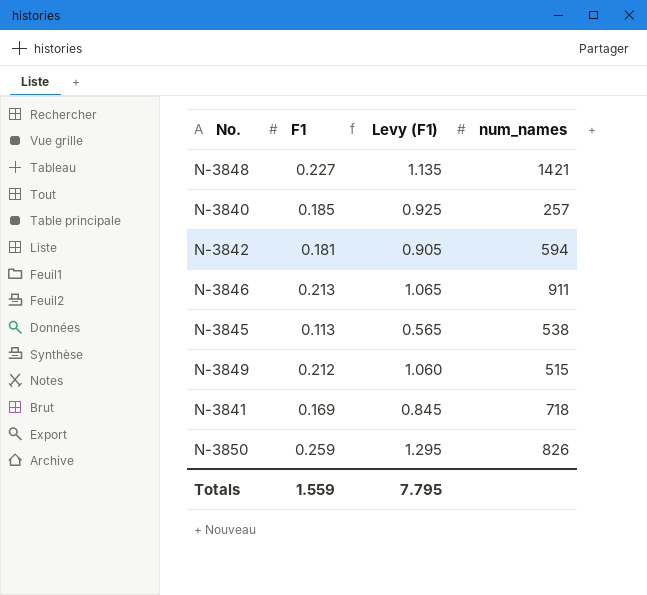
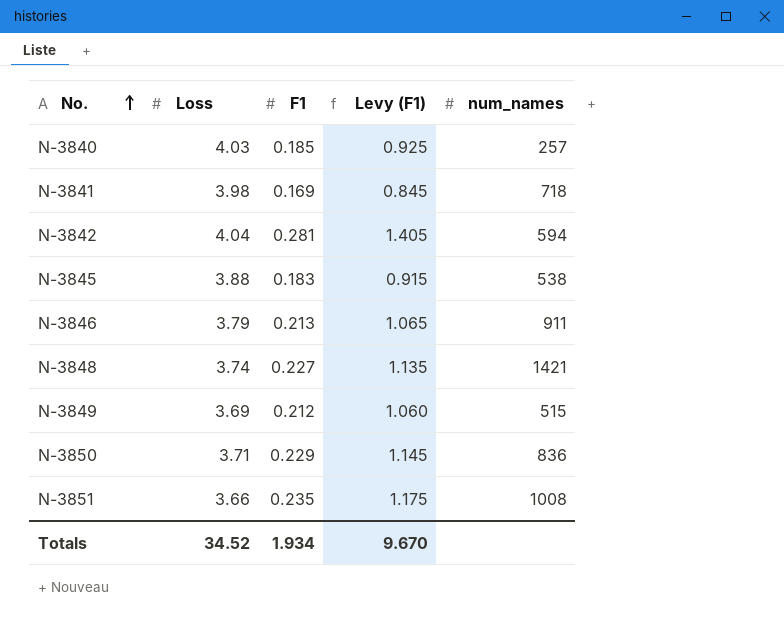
row order: none -> No. ascending
column Loss | position: none -> 2
N-3842 | F1: 0.181 -> 0.281
N-3842 | Levy (F1): 0.905 -> 1.405
N-3845 | F1: 0.113 -> 0.183
N-3845 | Levy (F1): 0.565 -> 0.915
N-3850 | F1: 0.259 -> 0.229
N-3850 | Levy (F1): 1.295 -> 1.145
N-3850 | num_names: 826 -> 836
row N-3851: none -> 3.66 | 0.235 | 1.175 | 1008
Totals | F1: 1.559 -> 1.934
Totals | Levy (F1): 7.795 -> 9.670

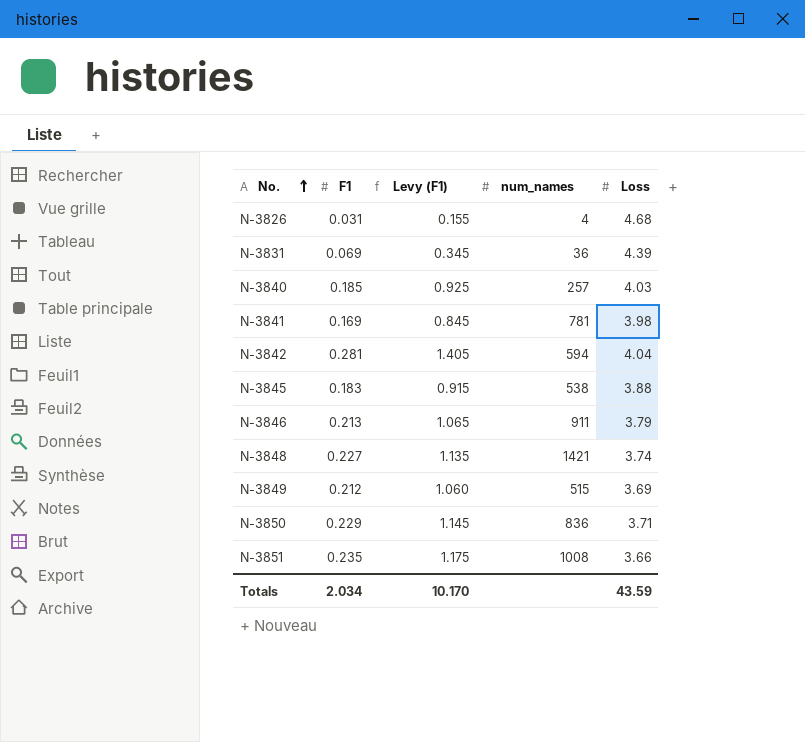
column Loss | position: 2 -> 5
row N-3826: none -> 0.031 | 0.155 | 4 | 4.68
row N-3831: none -> 0.069 | 0.345 | 36 | 4.39
N-3841 | num_names: 718 -> 781
Totals | F1: 1.934 -> 2.034
Totals | Levy (F1): 9.670 -> 10.170
Totals | Loss: 34.52 -> 43.59

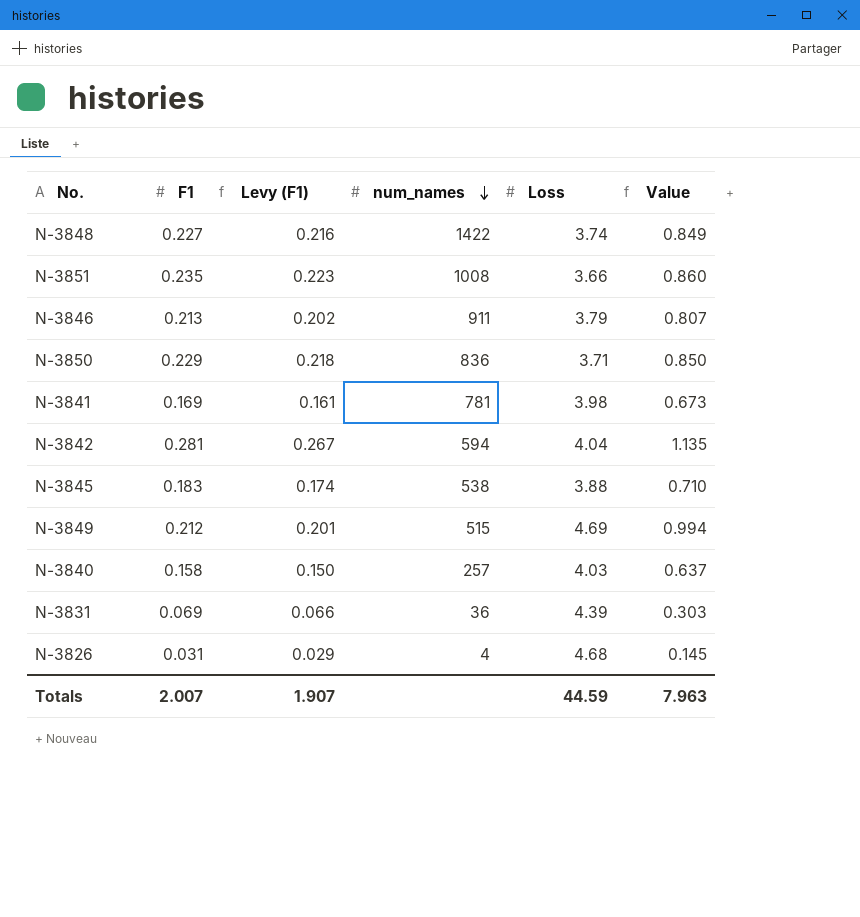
row order: No. ascending -> num_names descending
column Levy (F1) | formula: [F1] * 5 -> [F1] * 0.95
column Value | formula: none -> [F1] * [Loss]
N-3848 | num_names: 1421 -> 1422
N-3849 | Loss: 3.69 -> 4.69
N-3840 | F1: 0.185 -> 0.158
Totals | F1: 2.034 -> 2.007
Totals | Levy (F1): 10.170 -> 1.907
Totals | Loss: 43.59 -> 44.59

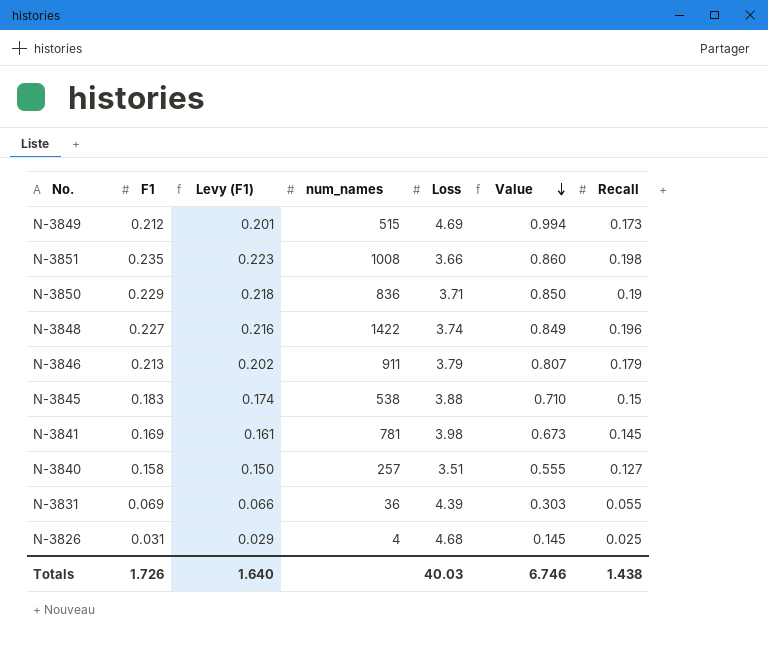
row order: num_names descending -> Value descending
column Recall | position: none -> 7
row N-3842: 0.281 | 0.267 | 594 | 4.04 | 1.135 -> none
N-3840 | Loss: 4.03 -> 3.51
N-3840 | Value: 0.637 -> 0.555
Totals | F1: 2.007 -> 1.726
Totals | Levy (F1): 1.907 -> 1.640
Totals | Loss: 44.59 -> 40.03
Totals | Value: 7.963 -> 6.746

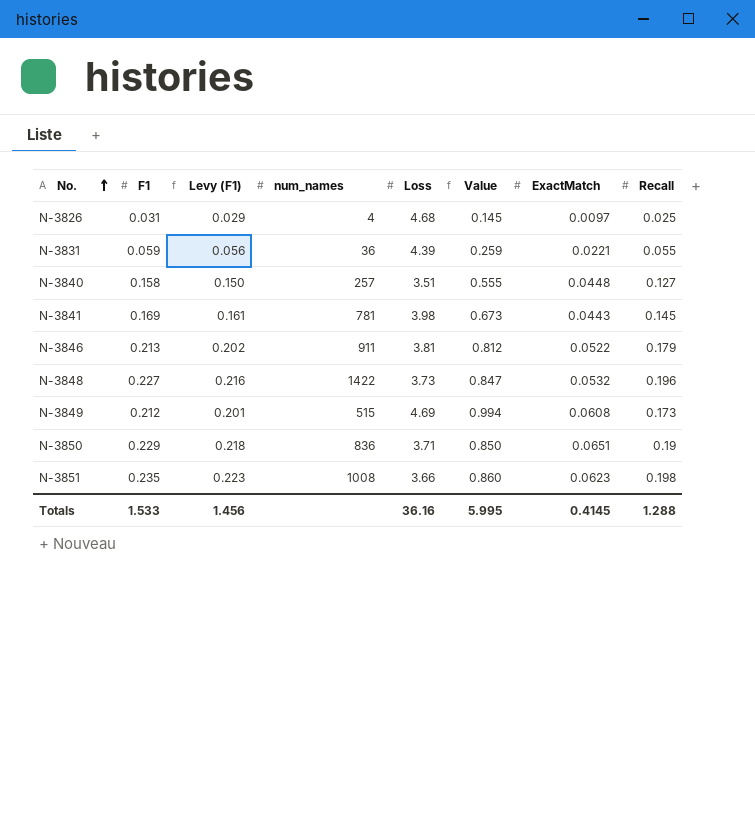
row order: Value descending -> No. ascending
column ExactMatch | position: none -> 7
row N-3845: 0.183 | 0.174 | 538 | 3.88 | 0.710 | 0.15 -> none
N-3831 | F1: 0.069 -> 0.059
N-3831 | Levy (F1): 0.066 -> 0.056
N-3831 | Value: 0.303 -> 0.259
N-3846 | Loss: 3.79 -> 3.81
N-3846 | Value: 0.807 -> 0.812
N-3848 | Loss: 3.74 -> 3.73
N-3848 | Value: 0.849 -> 0.847
Totals | F1: 1.726 -> 1.533
Totals | Levy (F1): 1.640 -> 1.456
Totals | Loss: 40.03 -> 36.16
Totals | Value: 6.746 -> 5.995
Totals | Recall: 1.438 -> 1.288

